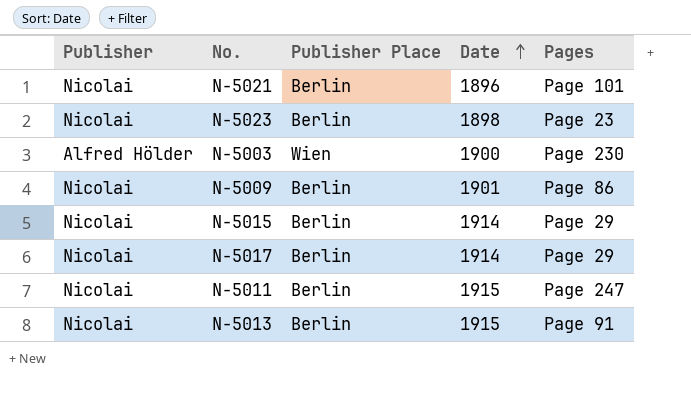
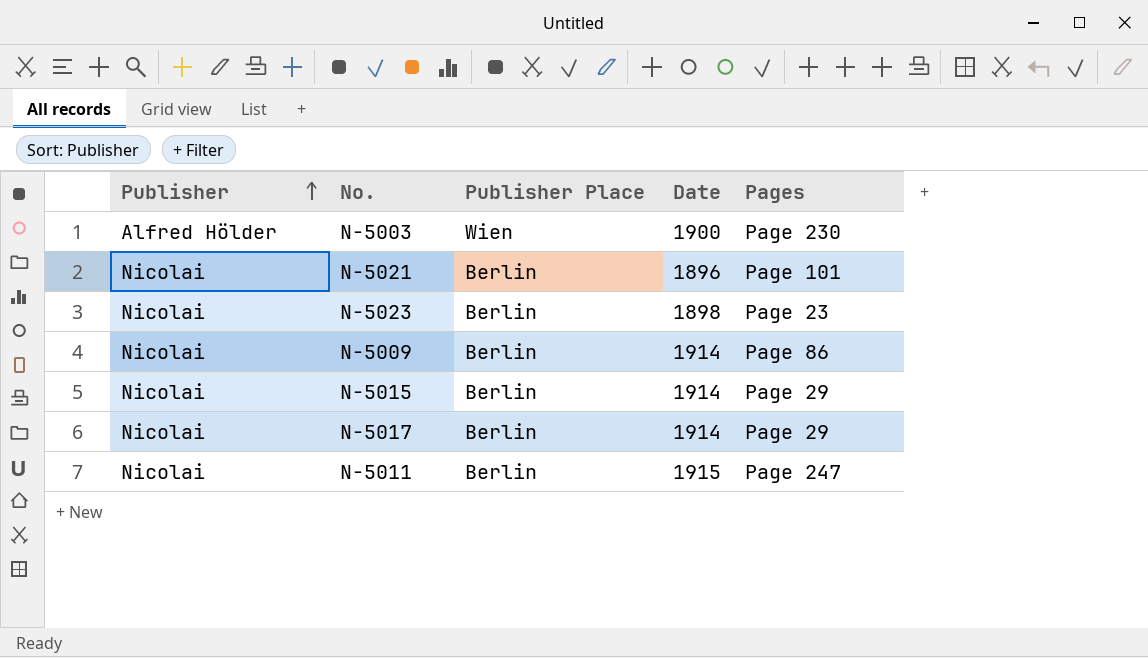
row order: Date ascending -> Publisher ascending
row N-5013: Nicolai | Berlin | 1915 | Page 91 -> none
N-5009 | Date: 1901 -> 1914

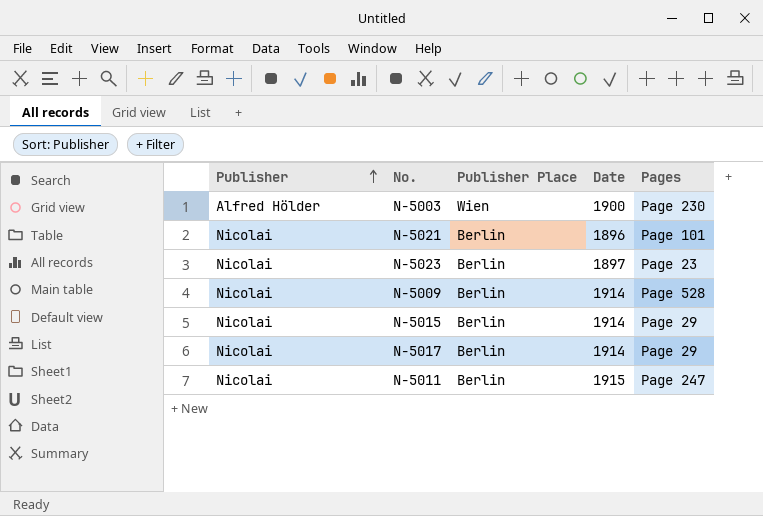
N-5023 | Date: 1898 -> 1897
N-5009 | Pages: Page 86 -> Page 528

